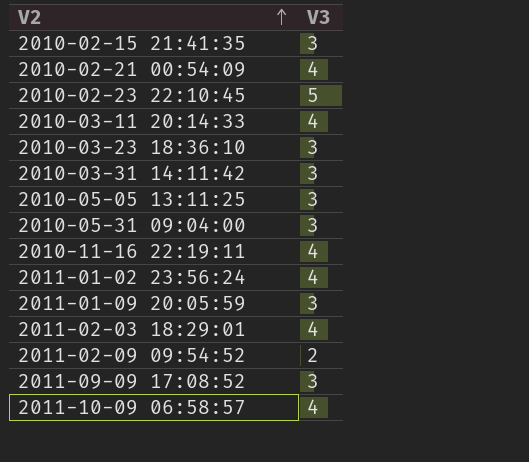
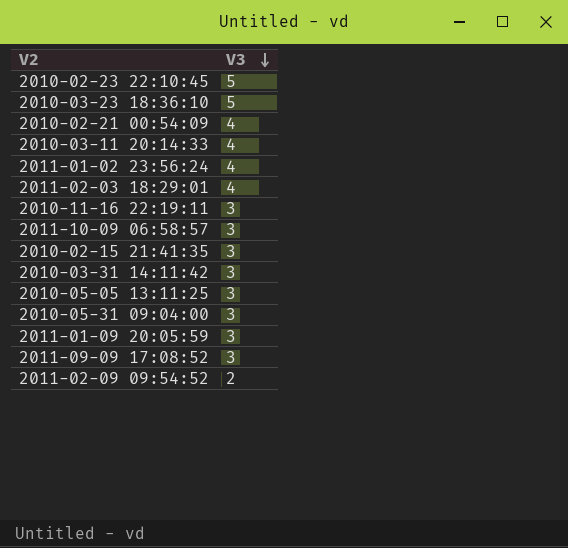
row order: V2 ascending -> V3 descending
2010-03-23 18:36:10 | V3: 3 -> 5
2010-11-16 22:19:11 | V3: 4 -> 3
2011-10-09 06:58:57 | V3: 4 -> 3

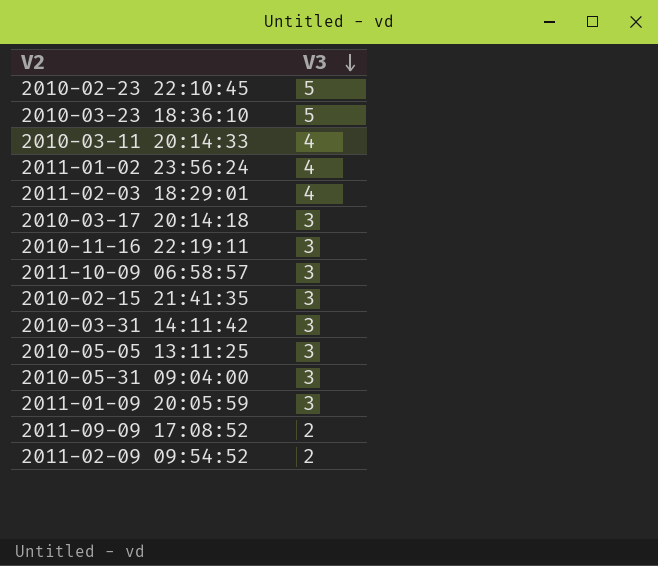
row 2010-02-21 00:54:09: 4 -> none
row 2010-03-17 20:14:18: none -> 3
2011-09-09 17:08:52 | V3: 3 -> 2

